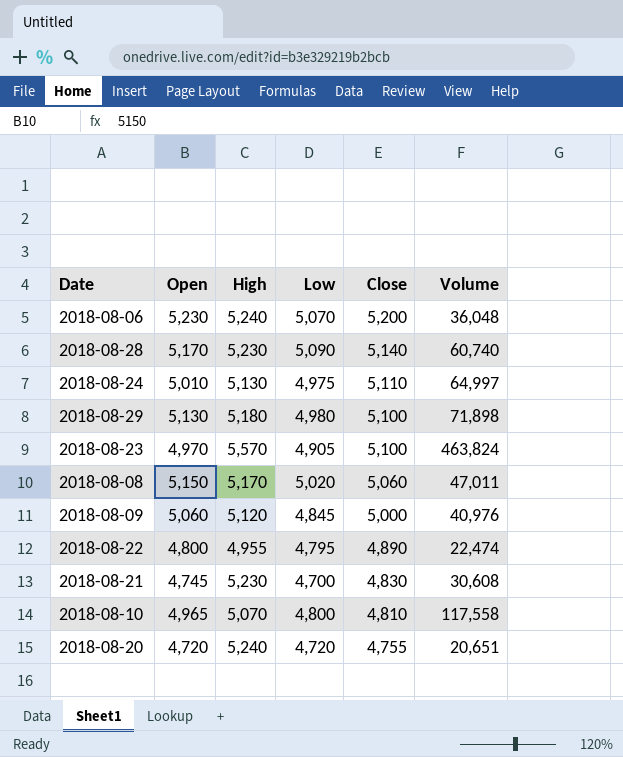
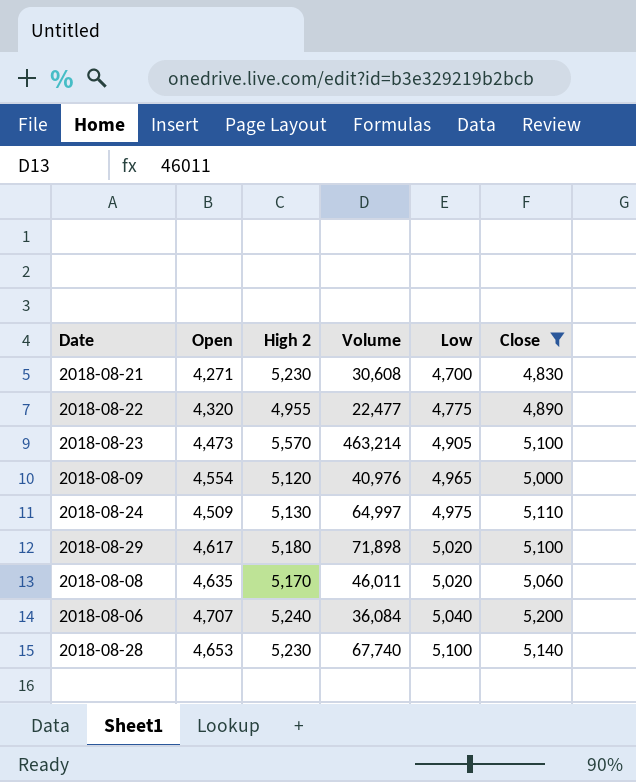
filter: none -> Close >= 4,830
row order: Close descending -> Low ascending
column name: High -> High 2
column Volume | position: 6 -> 4
2018-08-21 | Open: 4,745 -> 4,271
2018-08-22 | Open: 4,800 -> 4,320
2018-08-22 | Volume: 22,474 -> 22,477
2018-08-22 | Low: 4,795 -> 4,775
2018-08-23 | Open: 4,970 -> 4,473
2018-08-23 | Volume: 463,824 -> 463,214
2018-08-09 | Open: 5,060 -> 4,554
2018-08-09 | Low: 4,845 -> 4,965
2018-08-24 | Open: 5,010 -> 4,509
2018-08-29 | Open: 5,130 -> 4,617
2018-08-29 | Low: 4,980 -> 5,020
2018-08-08 | Open: 5,150 -> 4,635
2018-08-08 | Volume: 47,011 -> 46,011
2018-08-06 | Open: 5,230 -> 4,707
2018-08-06 | Volume: 36,048 -> 36,084
2018-08-06 | Low: 5,070 -> 5,040
2018-08-28 | Open: 5,170 -> 4,653
2018-08-28 | Volume: 60,740 -> 67,740
2018-08-28 | Low: 5,090 -> 5,100

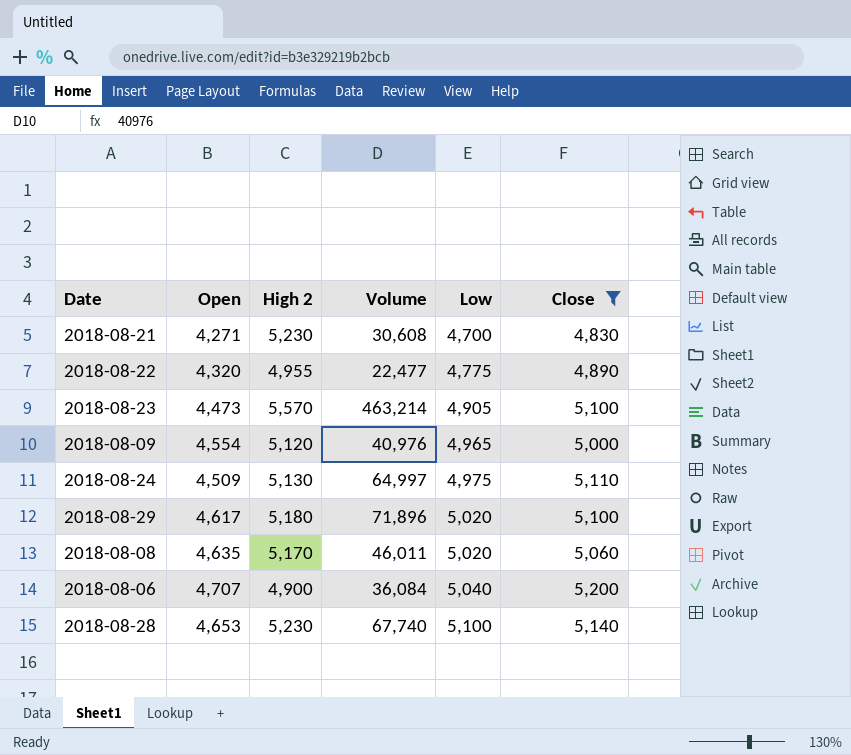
2018-08-29 | Volume: 71,898 -> 71,896
2018-08-06 | High 2: 5,240 -> 4,900

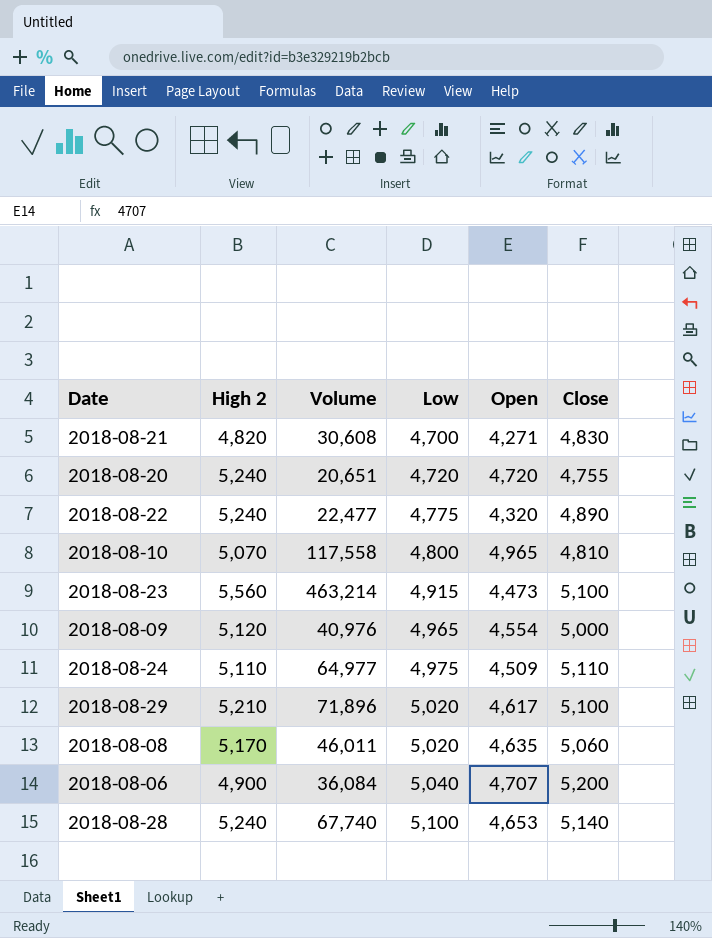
filter: Close >= 4,830 -> none
column Open | position: 2 -> 5
2018-08-21 | High 2: 5,230 -> 4,820
2018-08-22 | High 2: 4,955 -> 5,240
2018-08-23 | High 2: 5,570 -> 5,560
2018-08-23 | Low: 4,905 -> 4,915
2018-08-24 | High 2: 5,130 -> 5,110
2018-08-24 | Volume: 64,997 -> 64,977
2018-08-29 | High 2: 5,180 -> 5,210
2018-08-28 | High 2: 5,230 -> 5,240

